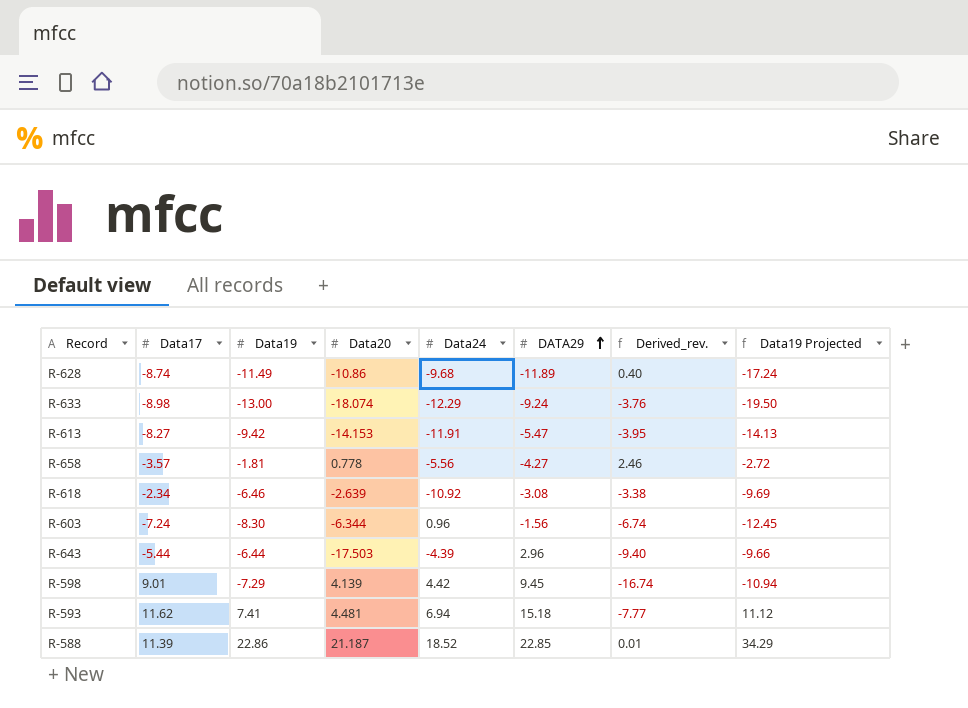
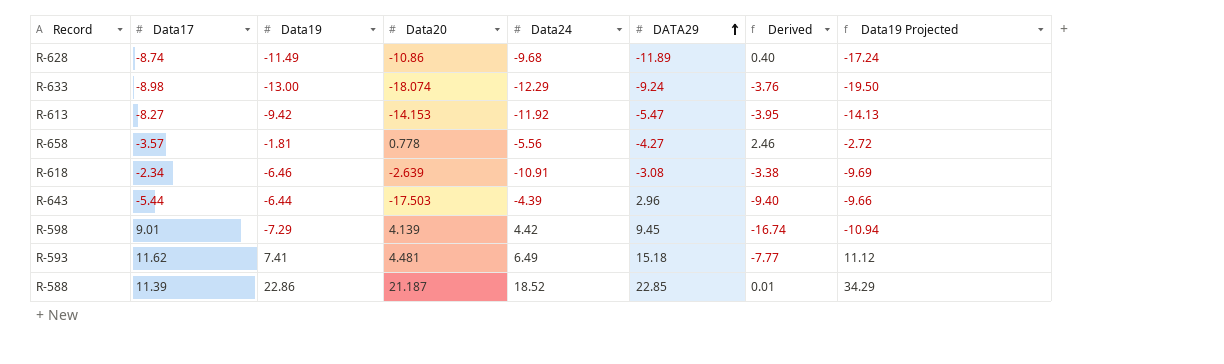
column name: Derived_rev. -> Derived
row R-603: -7.24 | -8.30 | -6.344 | 0.96 | -1.56 | -6.74 | -12.45 -> none
R-613 | Data24: -11.91 -> -11.92
R-618 | Data24: -10.92 -> -10.91
R-593 | Data24: 6.94 -> 6.49

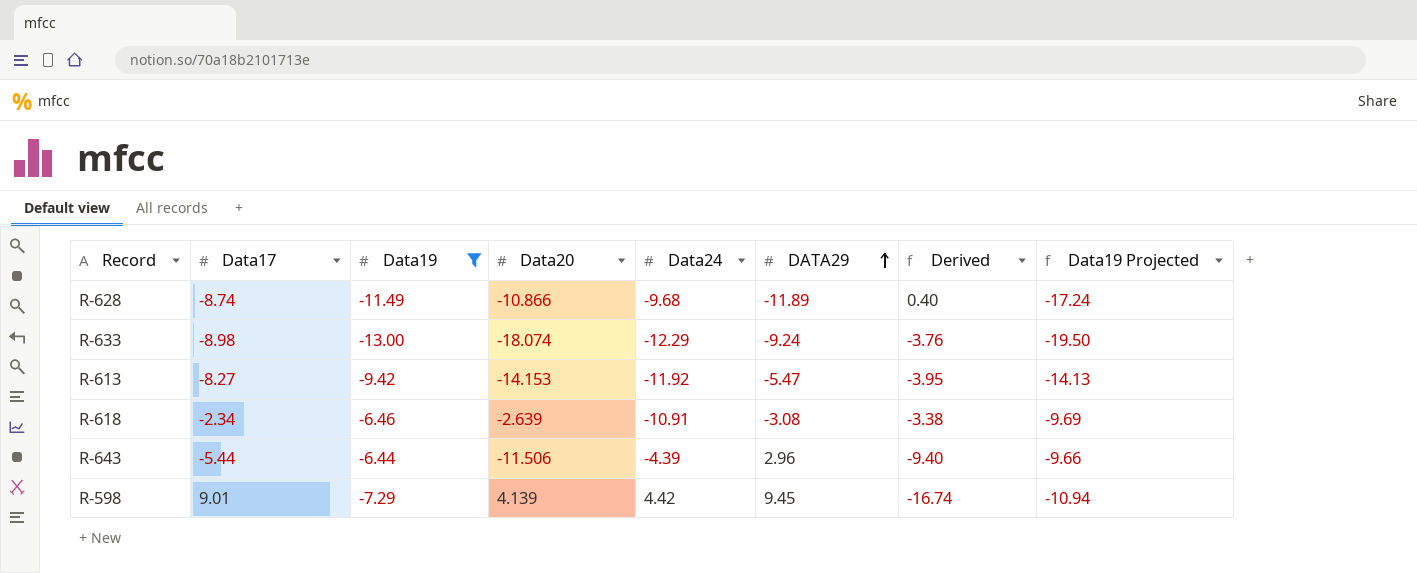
filter: none -> Data19 <= -6.44
R-628 | Data20: -10.86 -> -10.866
R-643 | Data20: -17.503 -> -11.506

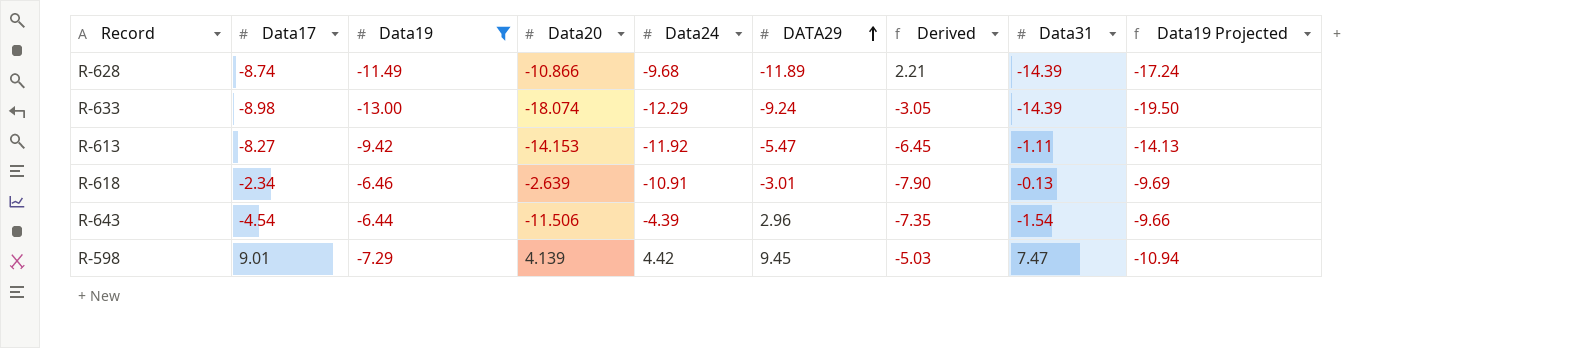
column Derived | formula: [Data19] - [DATA29] -> [Data24] - [DATA29]
column Data31 | position: none -> 8
R-618 | DATA29: -3.08 -> -3.01
R-643 | Data17: -5.44 -> -4.54

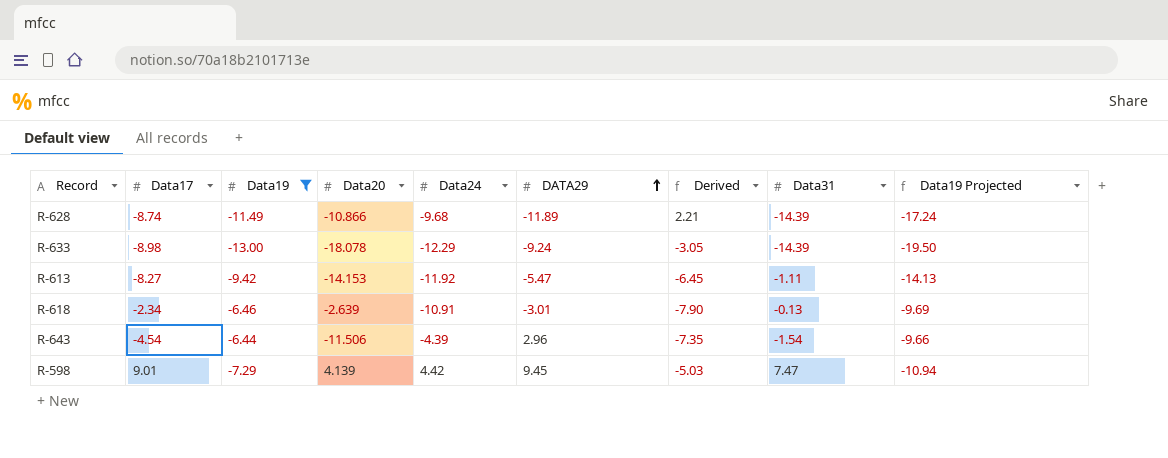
R-633 | Data20: -18.074 -> -18.078

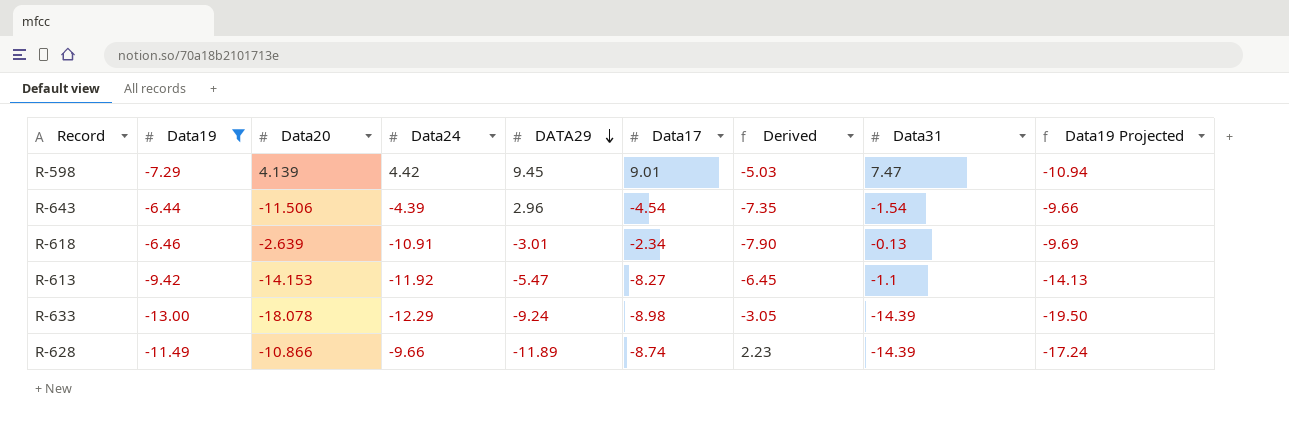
row order: DATA29 ascending -> DATA29 descending
column Data17 | position: 2 -> 6
R-613 | Data31: -1.11 -> -1.1
R-628 | Data24: -9.68 -> -9.66
R-628 | Derived: 2.21 -> 2.23

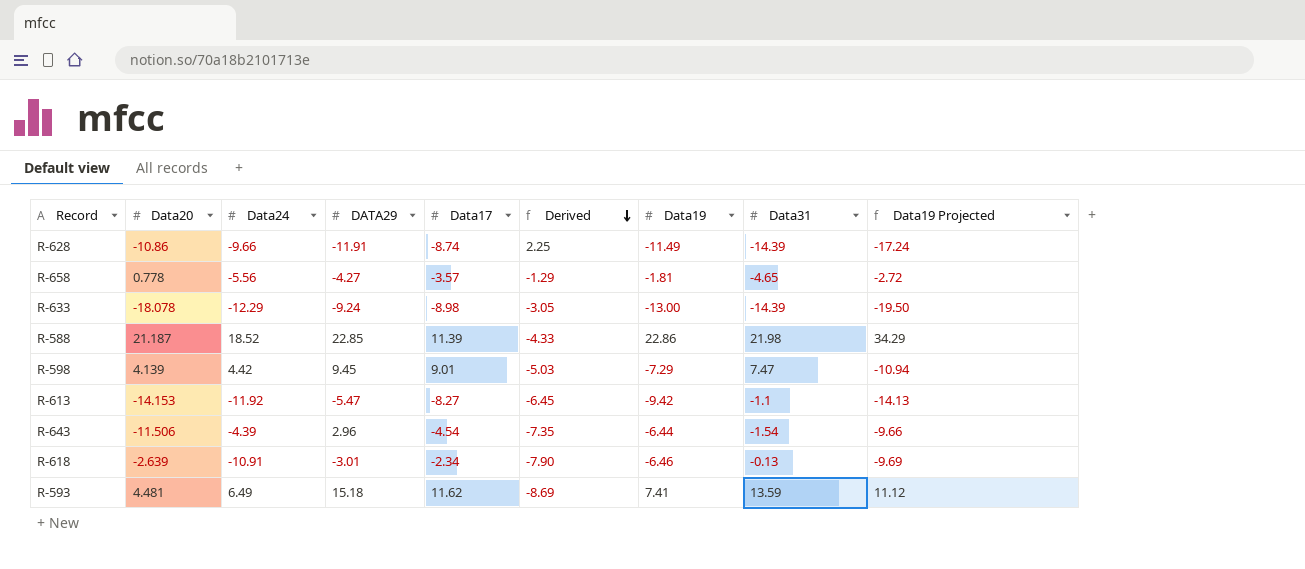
filter: Data19 <= -6.44 -> none
row order: DATA29 descending -> Derived descending
column Data19 | position: 2 -> 7
R-628 | Data20: -10.866 -> -10.86
R-628 | DATA29: -11.89 -> -11.91
R-628 | Derived: 2.23 -> 2.25

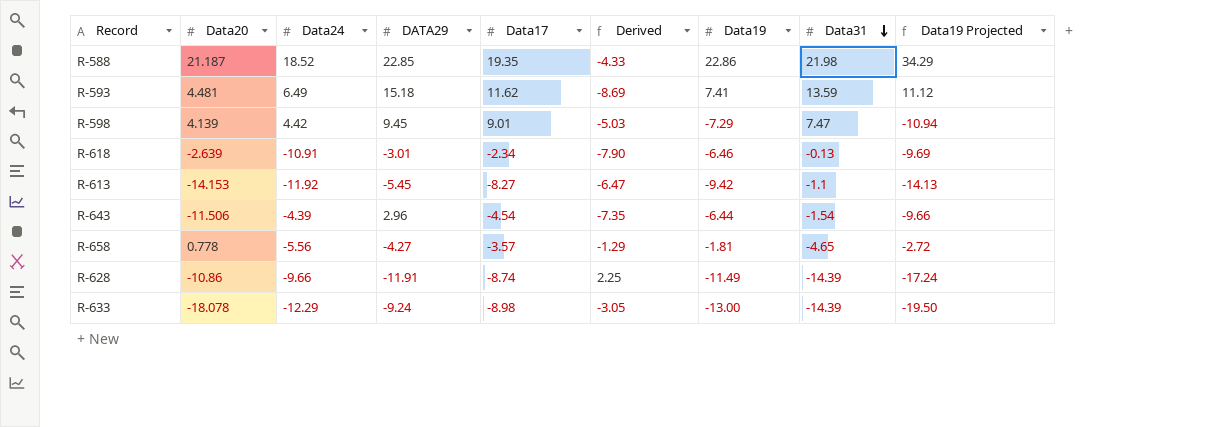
row order: Derived descending -> Data31 descending
R-588 | Data17: 11.39 -> 19.35
R-613 | DATA29: -5.47 -> -5.45
R-613 | Derived: -6.45 -> -6.47

